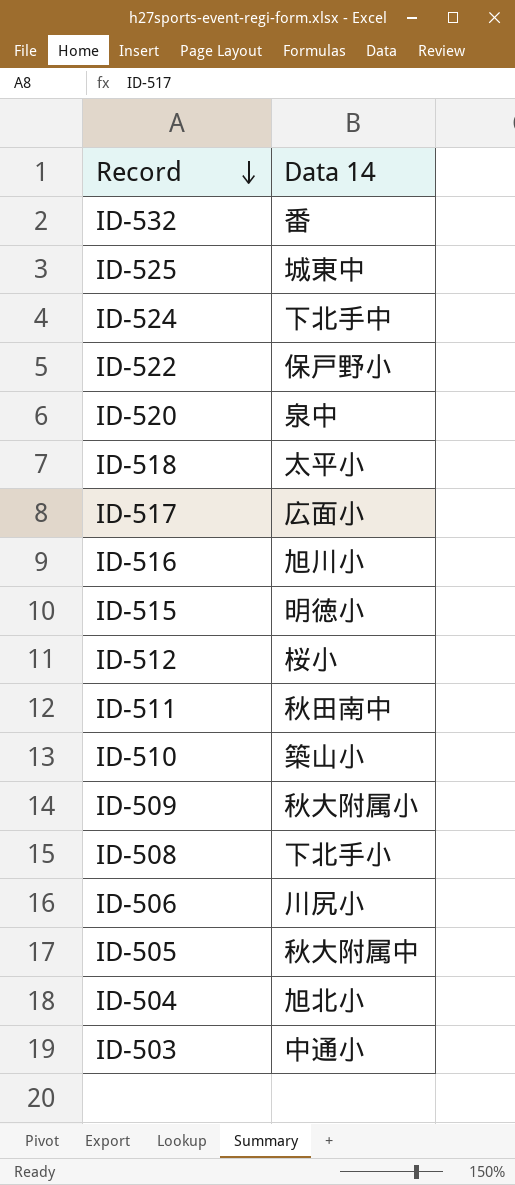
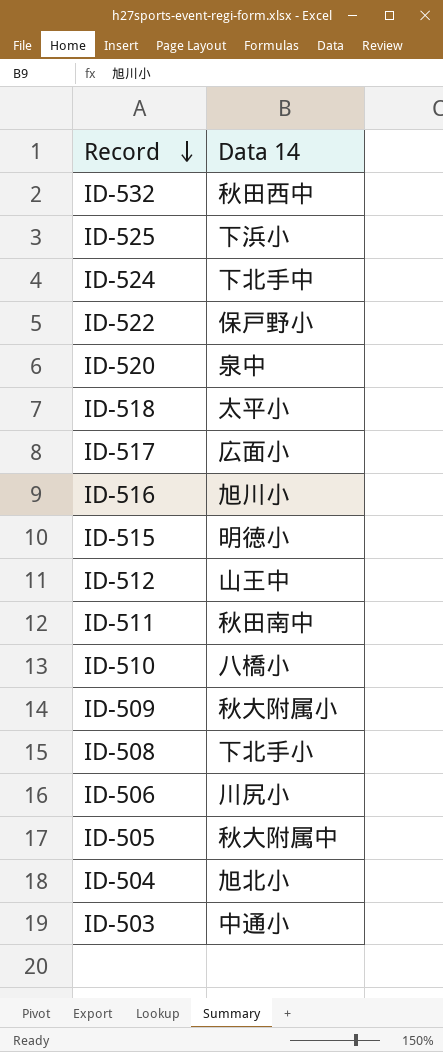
ID-532 | Data 14: 番 -> 秋田西中
ID-525 | Data 14: 城東中 -> 下浜小
ID-512 | Data 14: 桜小 -> 山王中
ID-510 | Data 14: 築山小 -> 八橋小

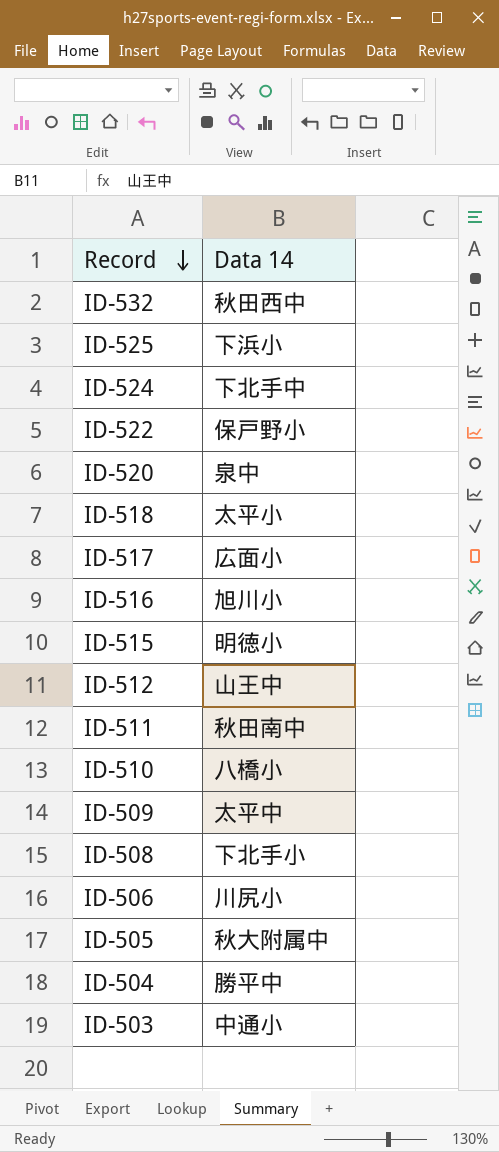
ID-509 | Data 14: 秋大附属小 -> 太平中
ID-504 | Data 14: 旭北小 -> 勝平中

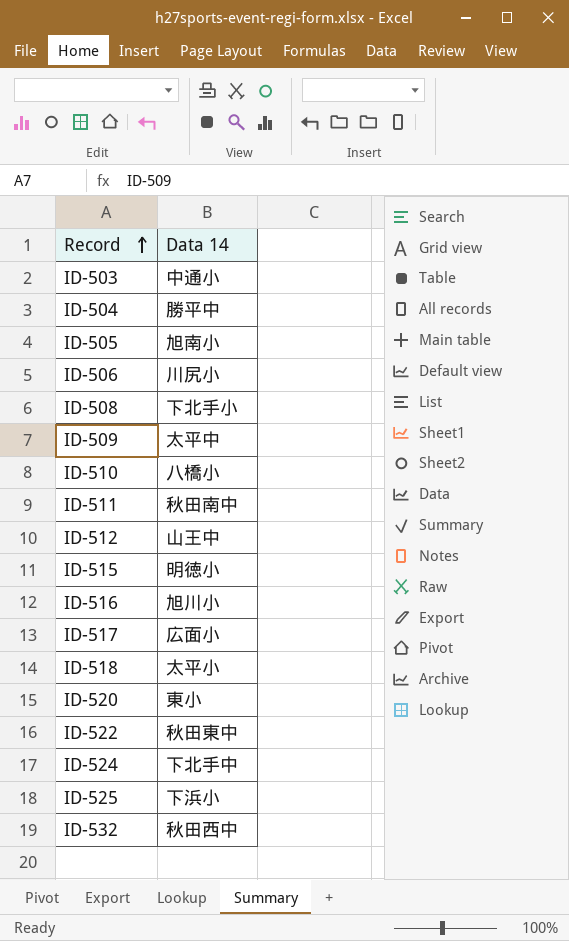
row order: Record descending -> Record ascending
ID-505 | Data 14: 秋大附属中 -> 旭南小
ID-520 | Data 14: 泉中 -> 東小
ID-522 | Data 14: 保戸野小 -> 秋田東中

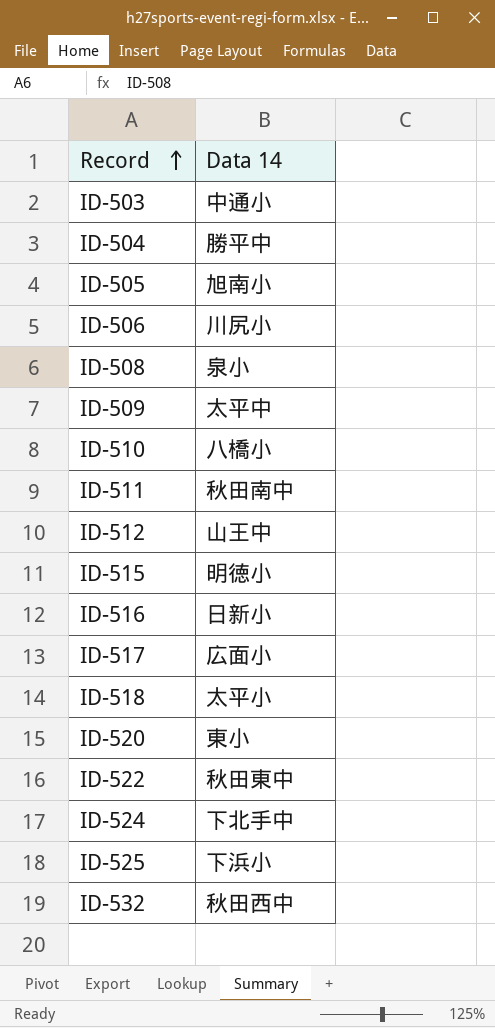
ID-508 | Data 14: 下北手小 -> 泉小
ID-516 | Data 14: 旭川小 -> 日新小

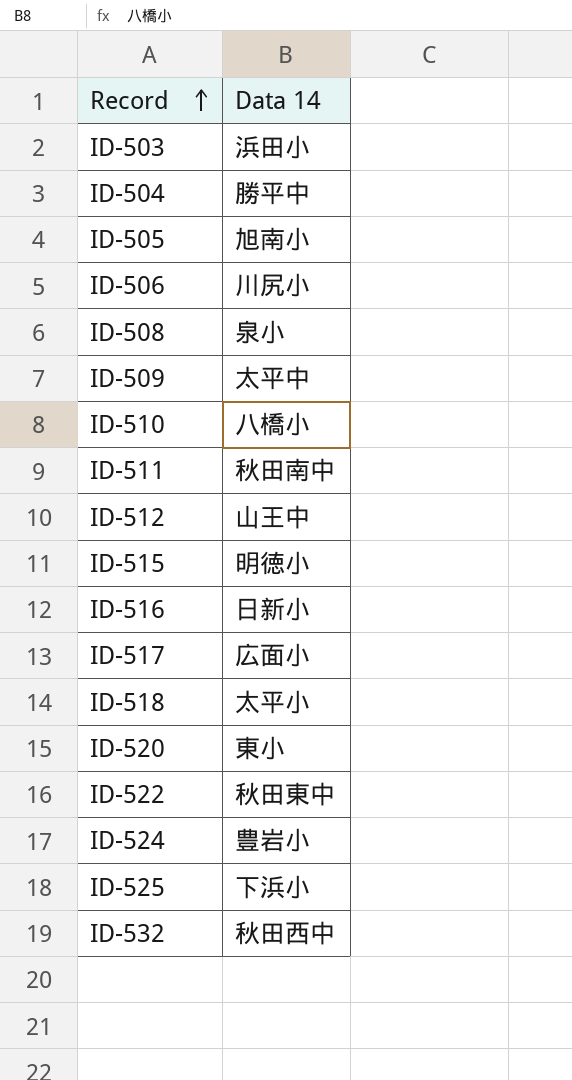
ID-503 | Data 14: 中通小 -> 浜田小
ID-524 | Data 14: 下北手中 -> 豊岩小

